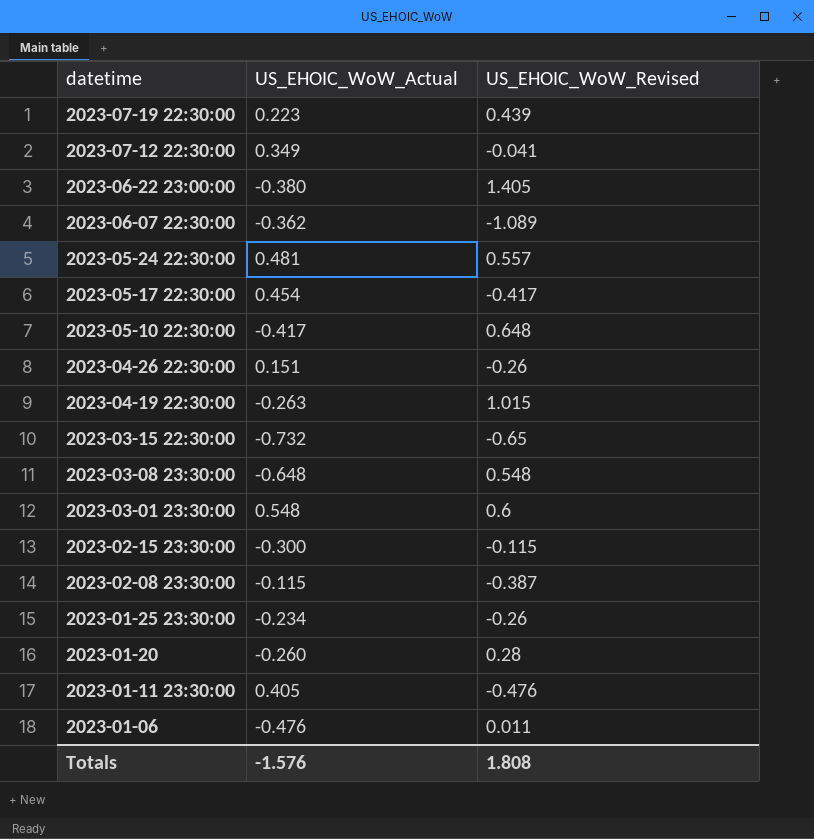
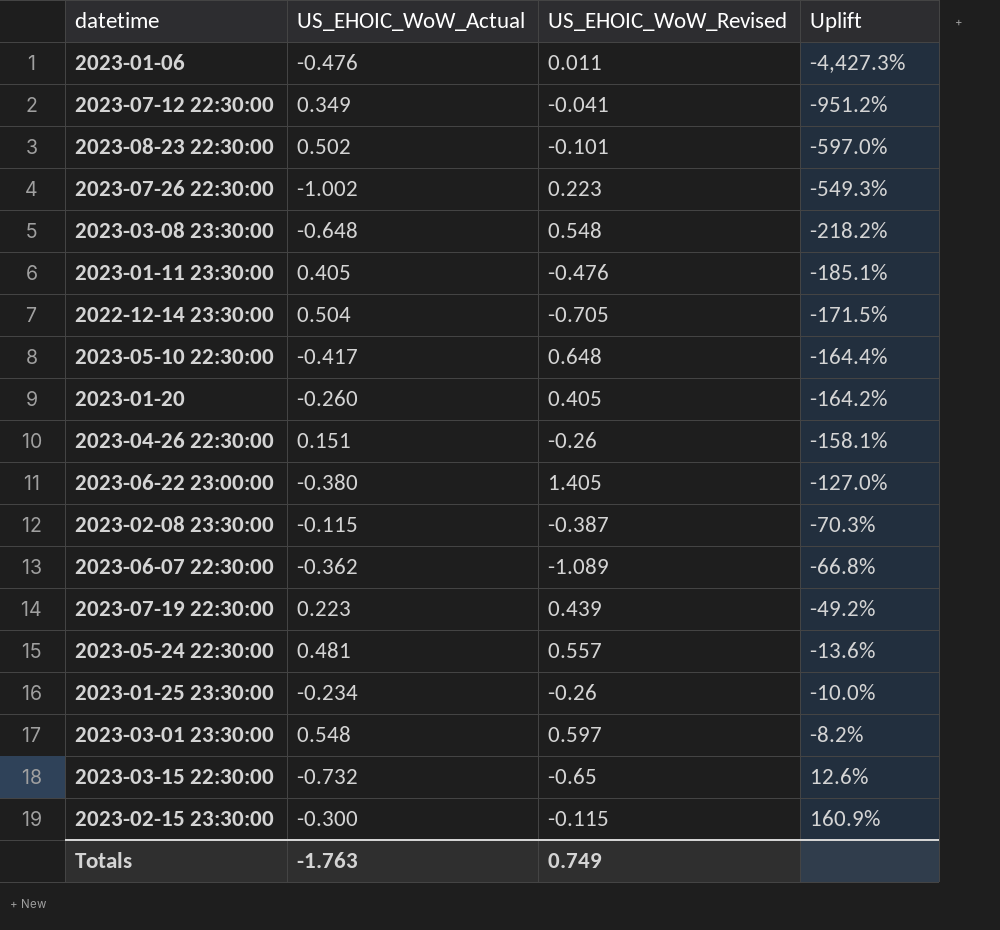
row order: datetime descending -> Uplift ascending
column Uplift | formula: none -> ([US_EHOIC_WoW_Actual] - [US_EHOIC_WoW_Revised]) / [US_EHOIC_WoW_Revised]
row 2023-05-17 22:30:00: 0.454 | -0.417 -> none
row 2023-04-19 22:30:00: -0.263 | 1.015 -> none
row 2023-08-23 22:30:00: none -> 0.502 | -0.101 | -597.0%
row 2023-07-26 22:30:00: none -> -1.002 | 0.223 | -549.3%
row 2022-12-14 23:30:00: none -> 0.504 | -0.705 | -171.5%
2023-01-20 | US_EHOIC_WoW_Revised: 0.28 -> 0.405
2023-03-01 23:30:00 | US_EHOIC_WoW_Revised: 0.6 -> 0.597
Totals | US_EHOIC_WoW_Actual: -1.576 -> -1.763
Totals | US_EHOIC_WoW_Revised: 1.808 -> 0.749

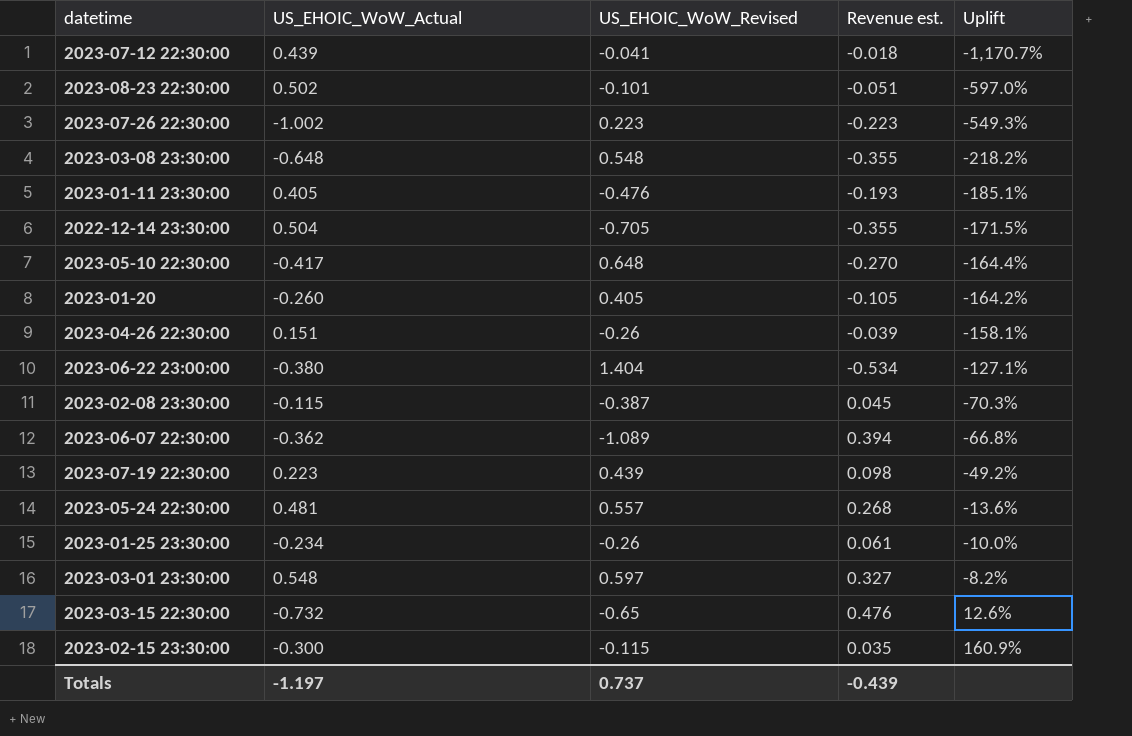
column Revenue est. | formula: none -> [US_EHOIC_WoW_Actual] * [US_EHOIC_WoW_Revised]
row 2023-01-06: -0.476 | 0.011 | -4,427.3% -> none
2023-07-12 22:30:00 | US_EHOIC_WoW_Actual: 0.349 -> 0.439
2023-07-12 22:30:00 | Uplift: -951.2% -> -1,170.7%
2023-06-22 23:00:00 | US_EHOIC_WoW_Revised: 1.405 -> 1.404
2023-06-22 23:00:00 | Uplift: -127.0% -> -127.1%
Totals | US_EHOIC_WoW_Actual: -1.763 -> -1.197
Totals | US_EHOIC_WoW_Revised: 0.749 -> 0.737

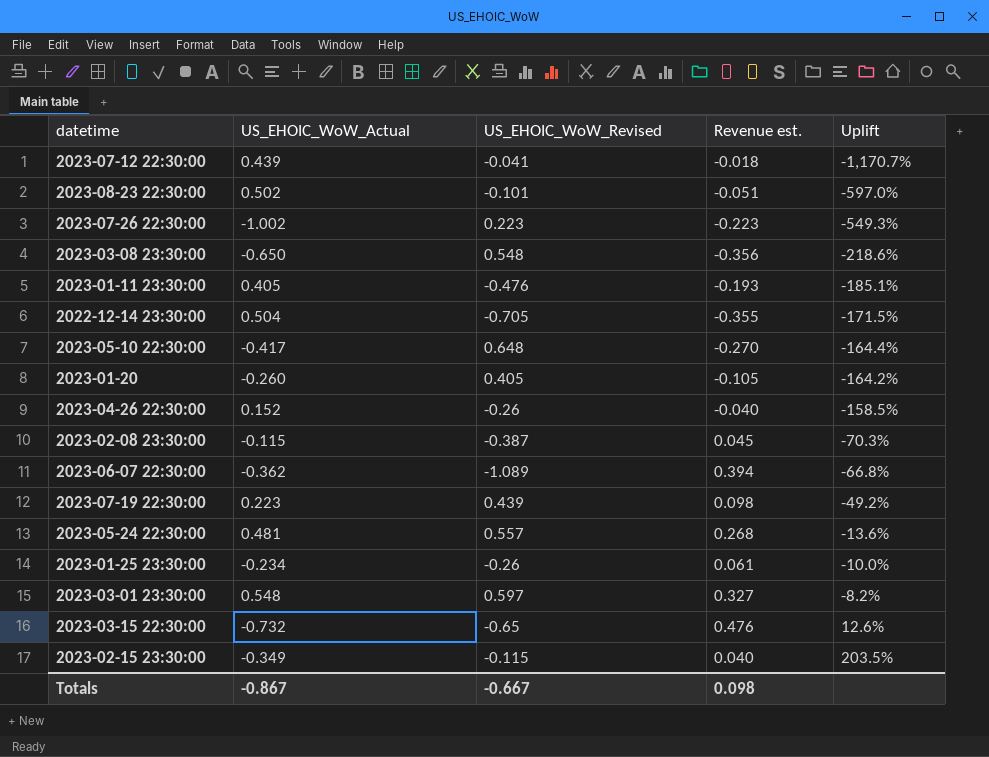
row 2023-06-22 23:00:00: -0.380 | 1.404 | -0.534 | -127.1% -> none
2023-03-08 23:30:00 | US_EHOIC_WoW_Actual: -0.648 -> -0.650
2023-03-08 23:30:00 | Revenue est.: -0.355 -> -0.356
2023-03-08 23:30:00 | Uplift: -218.2% -> -218.6%
2023-04-26 22:30:00 | US_EHOIC_WoW_Actual: 0.151 -> 0.152
2023-04-26 22:30:00 | Revenue est.: -0.039 -> -0.040
2023-04-26 22:30:00 | Uplift: -158.1% -> -158.5%
2023-02-15 23:30:00 | US_EHOIC_WoW_Actual: -0.300 -> -0.349
2023-02-15 23:30:00 | Revenue est.: 0.035 -> 0.040
2023-02-15 23:30:00 | Uplift: 160.9% -> 203.5%
Totals | US_EHOIC_WoW_Actual: -1.197 -> -0.867
Totals | US_EHOIC_WoW_Revised: 0.737 -> -0.667
Totals | Revenue est.: -0.439 -> 0.098

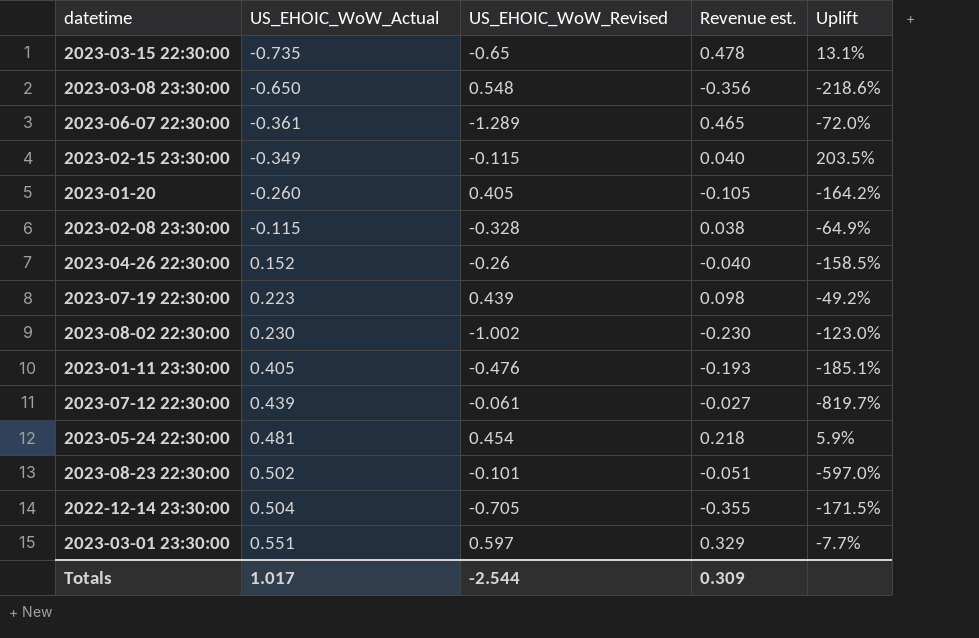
row order: Uplift ascending -> US_EHOIC_WoW_Actual ascending
row 2023-07-26 22:30:00: -1.002 | 0.223 | -0.223 | -549.3% -> none
row 2023-05-10 22:30:00: -0.417 | 0.648 | -0.270 | -164.4% -> none
row 2023-01-25 23:30:00: -0.234 | -0.26 | 0.061 | -10.0% -> none
2023-03-15 22:30:00 | US_EHOIC_WoW_Actual: -0.732 -> -0.735
2023-03-15 22:30:00 | Revenue est.: 0.476 -> 0.478
2023-03-15 22:30:00 | Uplift: 12.6% -> 13.1%
2023-06-07 22:30:00 | US_EHOIC_WoW_Actual: -0.362 -> -0.361
2023-06-07 22:30:00 | US_EHOIC_WoW_Revised: -1.089 -> -1.289
2023-06-07 22:30:00 | Revenue est.: 0.394 -> 0.465
2023-06-07 22:30:00 | Uplift: -66.8% -> -72.0%
2023-02-08 23:30:00 | US_EHOIC_WoW_Revised: -0.387 -> -0.328
2023-02-08 23:30:00 | Revenue est.: 0.045 -> 0.038
2023-02-08 23:30:00 | Uplift: -70.3% -> -64.9%
row 2023-08-02 22:30:00: none -> 0.230 | -1.002 | -0.230 | -123.0%
2023-07-12 22:30:00 | US_EHOIC_WoW_Revised: -0.041 -> -0.061
2023-07-12 22:30:00 | Revenue est.: -0.018 -> -0.027
2023-07-12 22:30:00 | Uplift: -1,170.7% -> -819.7%
2023-05-24 22:30:00 | US_EHOIC_WoW_Revised: 0.557 -> 0.454
2023-05-24 22:30:00 | Revenue est.: 0.268 -> 0.218
2023-05-24 22:30:00 | Uplift: -13.6% -> 5.9%
2023-03-01 23:30:00 | US_EHOIC_WoW_Actual: 0.548 -> 0.551
2023-03-01 23:30:00 | Revenue est.: 0.327 -> 0.329
2023-03-01 23:30:00 | Uplift: -8.2% -> -7.7%
Totals | US_EHOIC_WoW_Actual: -0.867 -> 1.017
Totals | US_EHOIC_WoW_Revised: -0.667 -> -2.544
Totals | Revenue est.: 0.098 -> 0.309

